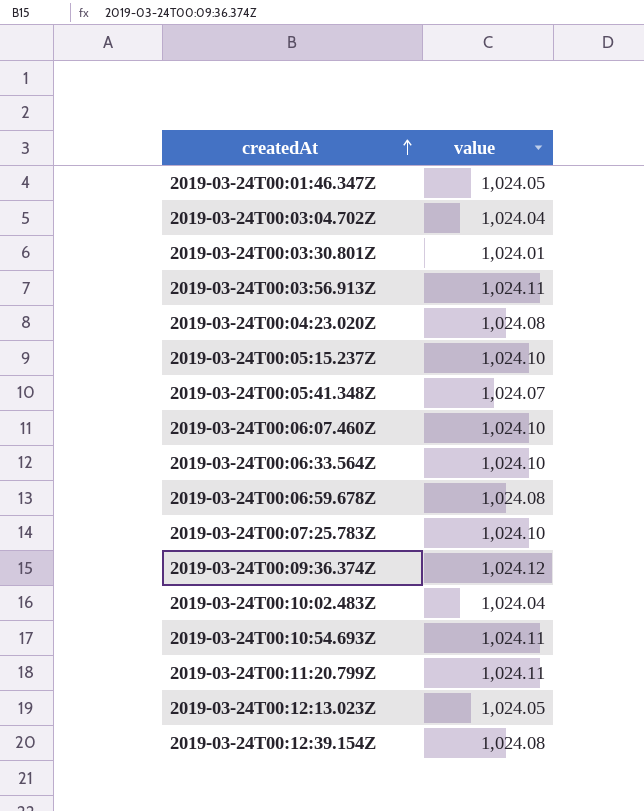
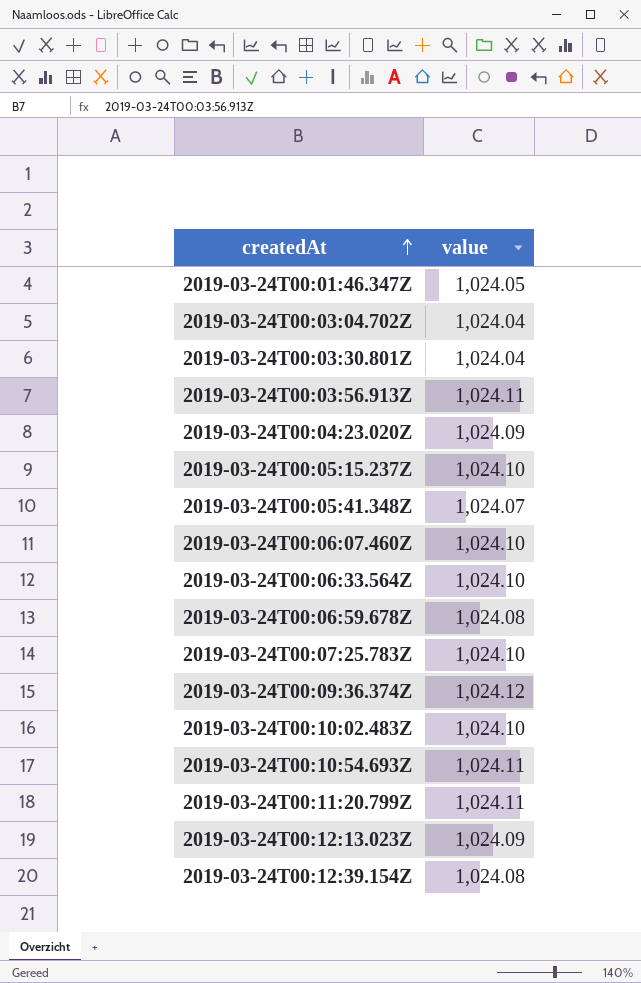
2019-03-24T00:03:30.801Z | value: 1,024.01 -> 1,024.04
2019-03-24T00:04:23.020Z | value: 1,024.08 -> 1,024.09
2019-03-24T00:10:02.483Z | value: 1,024.04 -> 1,024.10
2019-03-24T00:12:13.023Z | value: 1,024.05 -> 1,024.09

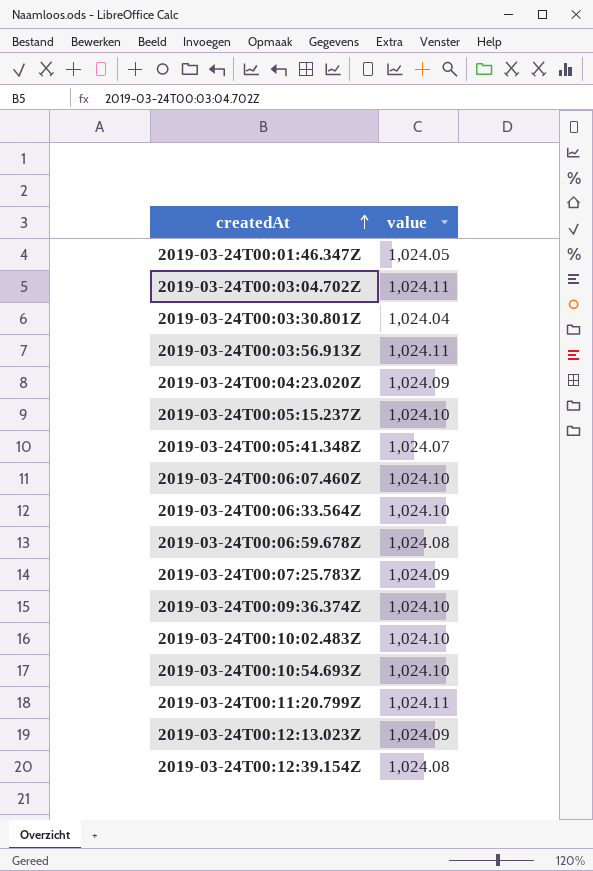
2019-03-24T00:03:04.702Z | value: 1,024.04 -> 1,024.11
2019-03-24T00:07:25.783Z | value: 1,024.10 -> 1,024.09
2019-03-24T00:09:36.374Z | value: 1,024.12 -> 1,024.10
2019-03-24T00:10:54.693Z | value: 1,024.11 -> 1,024.10

